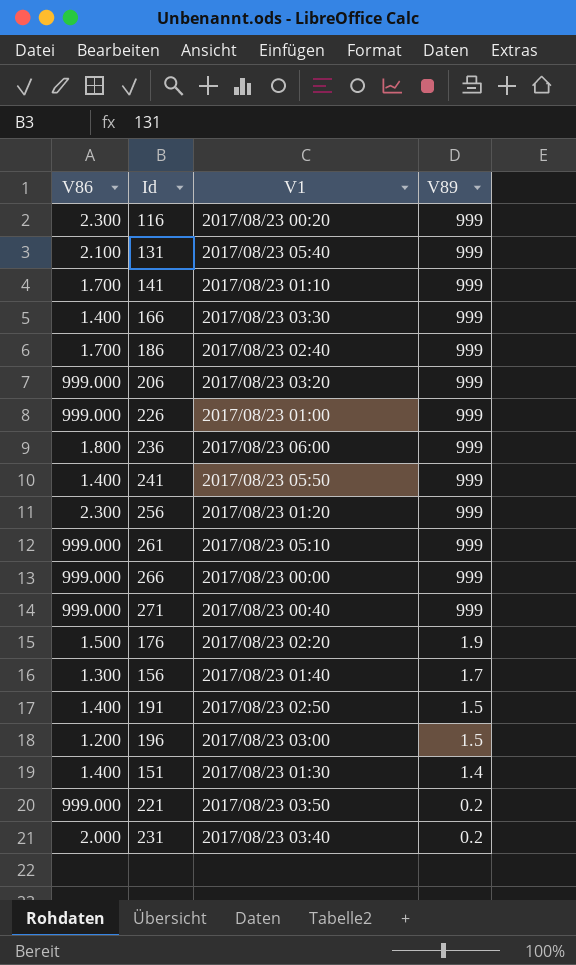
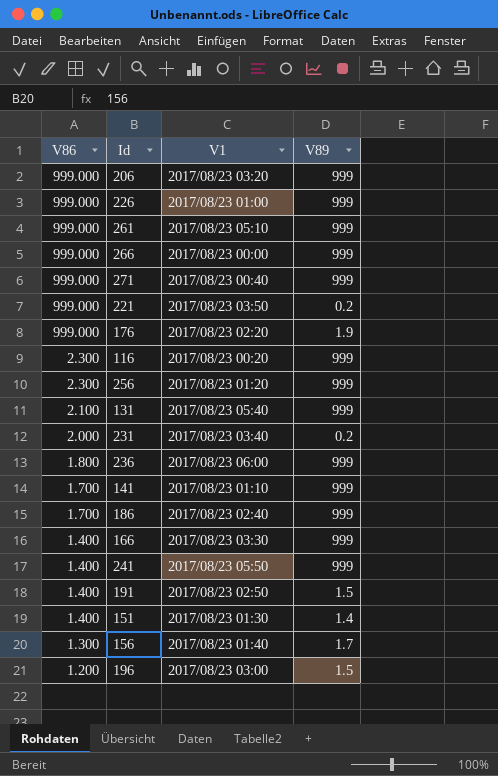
row order: V89 descending -> V86 descending
176 | V86: 1.500 -> 999.000

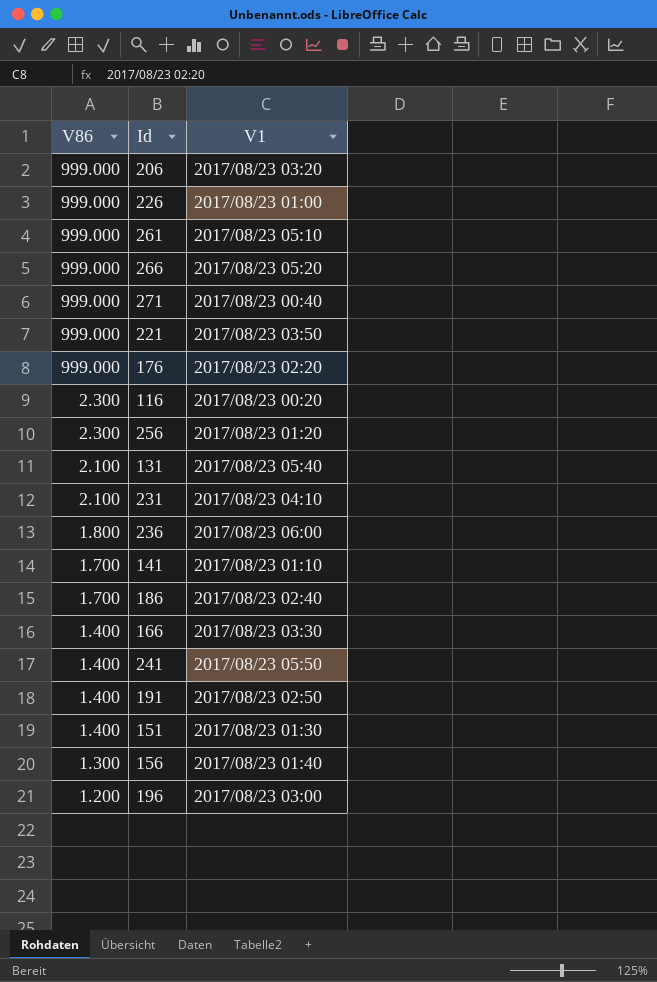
column V89 | position: 4 -> none
266 | V1: 2017/08/23 00:00 -> 2017/08/23 05:20
231 | V86: 2.000 -> 2.100
231 | V1: 2017/08/23 03:40 -> 2017/08/23 04:10

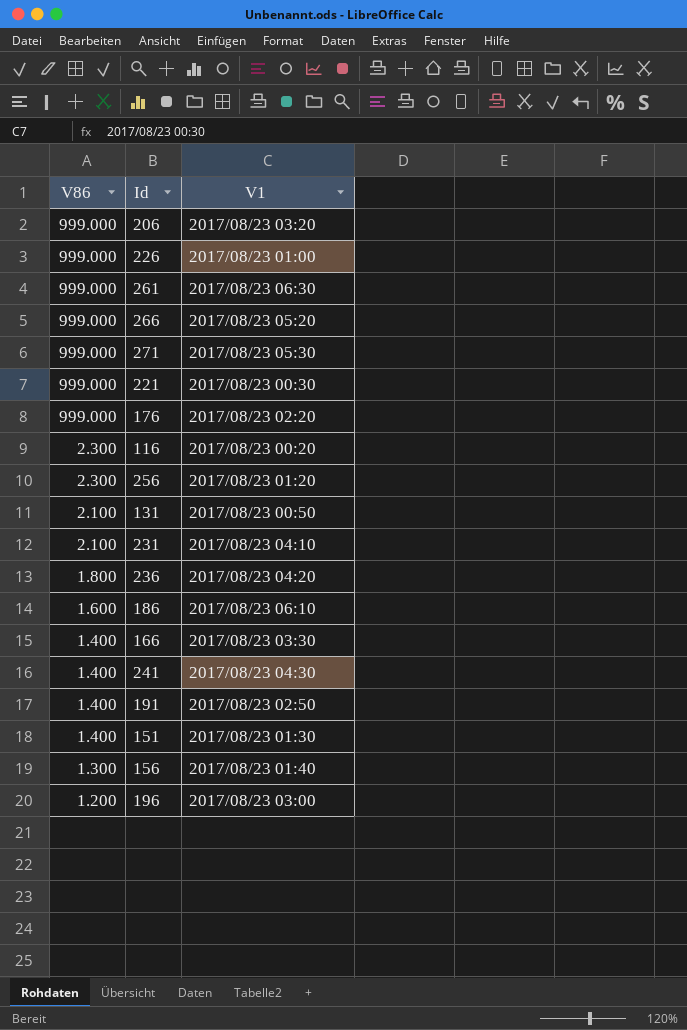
row 141: 1.700 | 2017/08/23 01:10 -> none
261 | V1: 2017/08/23 05:10 -> 2017/08/23 06:30
271 | V1: 2017/08/23 00:40 -> 2017/08/23 05:30
221 | V1: 2017/08/23 03:50 -> 2017/08/23 00:30
131 | V1: 2017/08/23 05:40 -> 2017/08/23 00:50
236 | V1: 2017/08/23 06:00 -> 2017/08/23 04:20
186 | V86: 1.700 -> 1.600
186 | V1: 2017/08/23 02:40 -> 2017/08/23 06:10
241 | V1: 2017/08/23 05:50 -> 2017/08/23 04:30

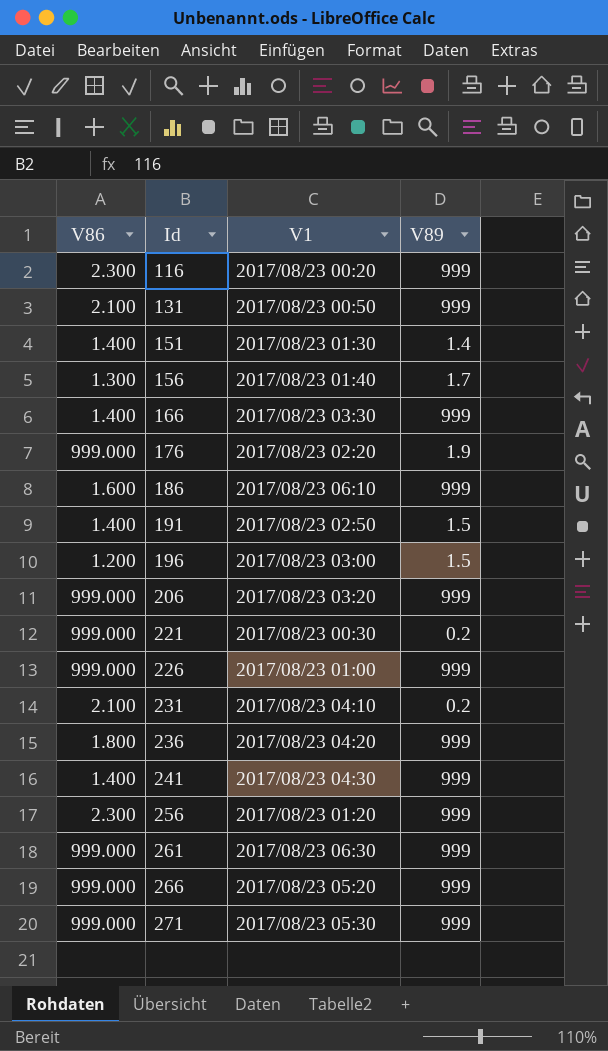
row order: V86 descending -> Id ascending
column V89 | position: none -> 4

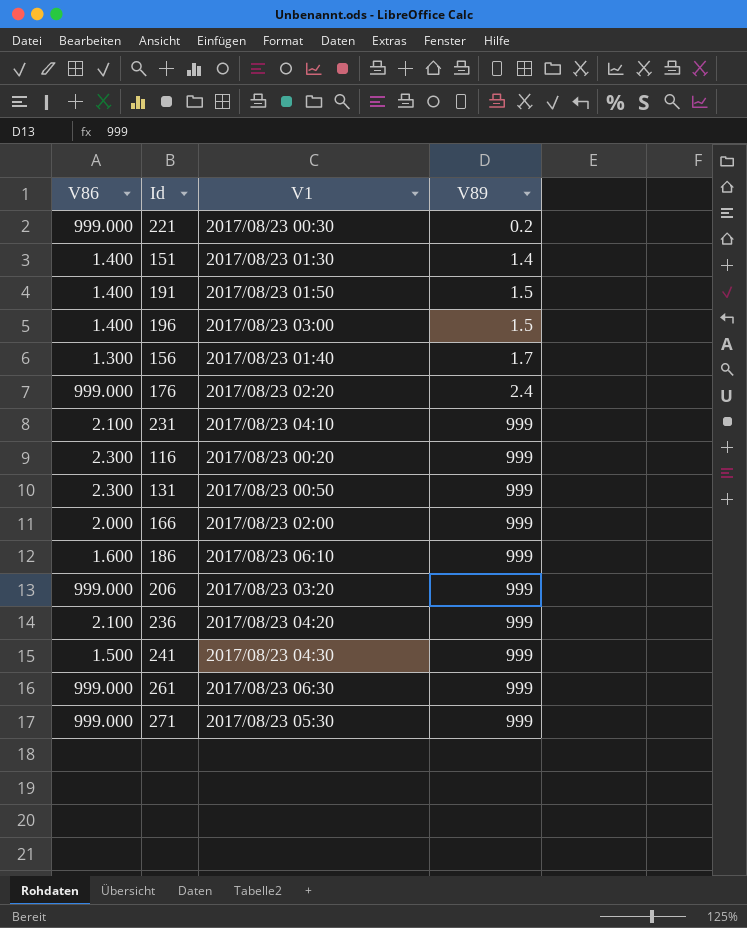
row order: Id ascending -> V89 ascending
row 226: 999.000 | 2017/08/23 01:00 | 999 -> none
row 256: 2.300 | 2017/08/23 01:20 | 999 -> none
row 266: 999.000 | 2017/08/23 05:20 | 999 -> none
191 | V1: 2017/08/23 02:50 -> 2017/08/23 01:50
196 | V86: 1.200 -> 1.400
176 | V89: 1.9 -> 2.4
231 | V89: 0.2 -> 999
131 | V86: 2.100 -> 2.300
166 | V86: 1.400 -> 2.000
166 | V1: 2017/08/23 03:30 -> 2017/08/23 02:00
236 | V86: 1.800 -> 2.100
241 | V86: 1.400 -> 1.500

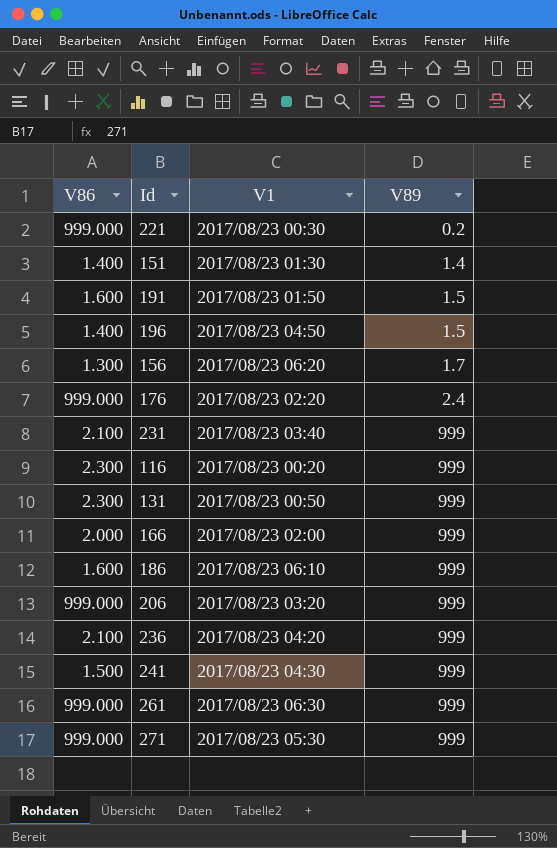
191 | V86: 1.400 -> 1.600
196 | V1: 2017/08/23 03:00 -> 2017/08/23 04:50
156 | V1: 2017/08/23 01:40 -> 2017/08/23 06:20
231 | V1: 2017/08/23 04:10 -> 2017/08/23 03:40

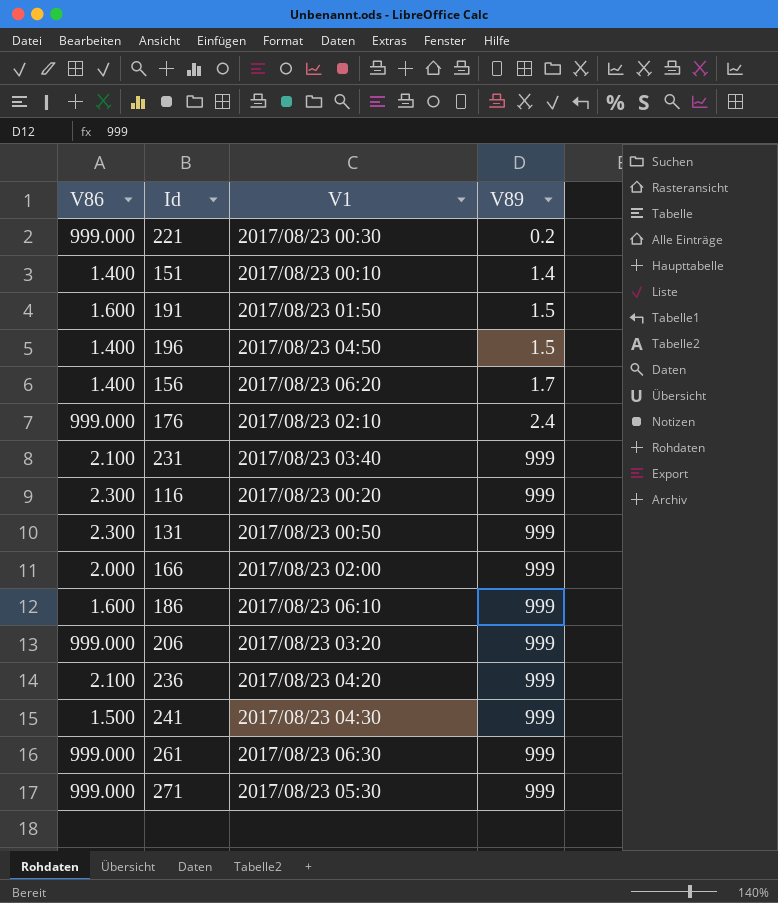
151 | V1: 2017/08/23 01:30 -> 2017/08/23 00:10
156 | V86: 1.300 -> 1.400
176 | V1: 2017/08/23 02:20 -> 2017/08/23 02:10

